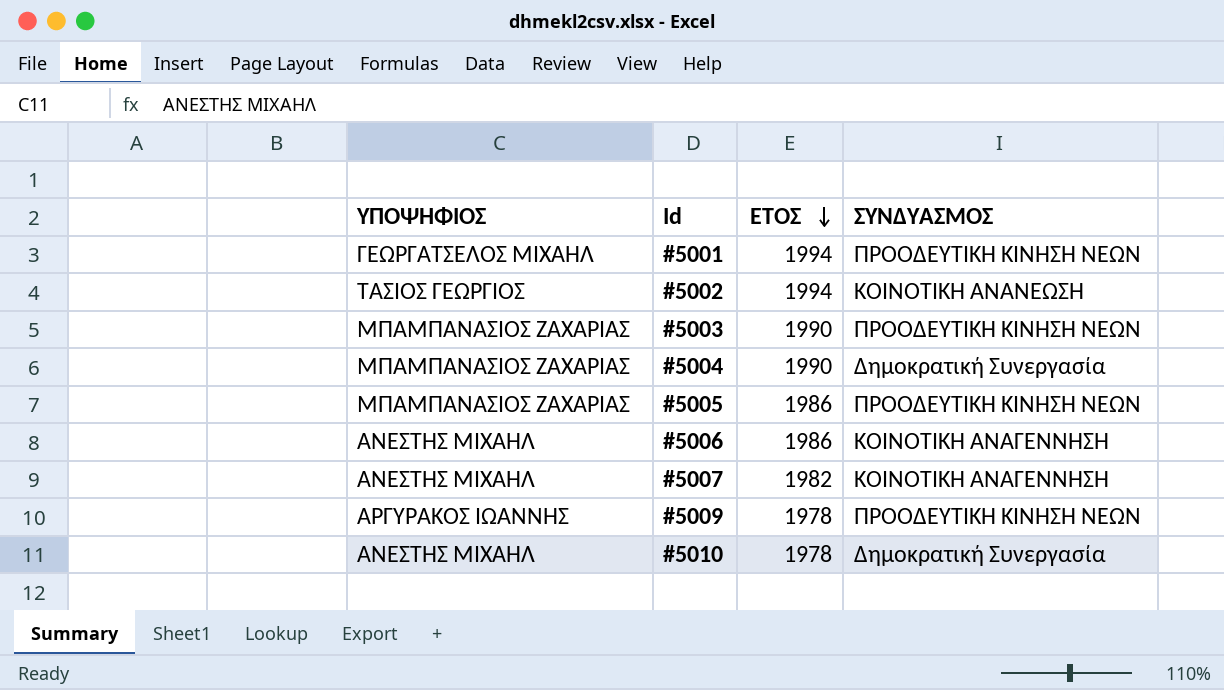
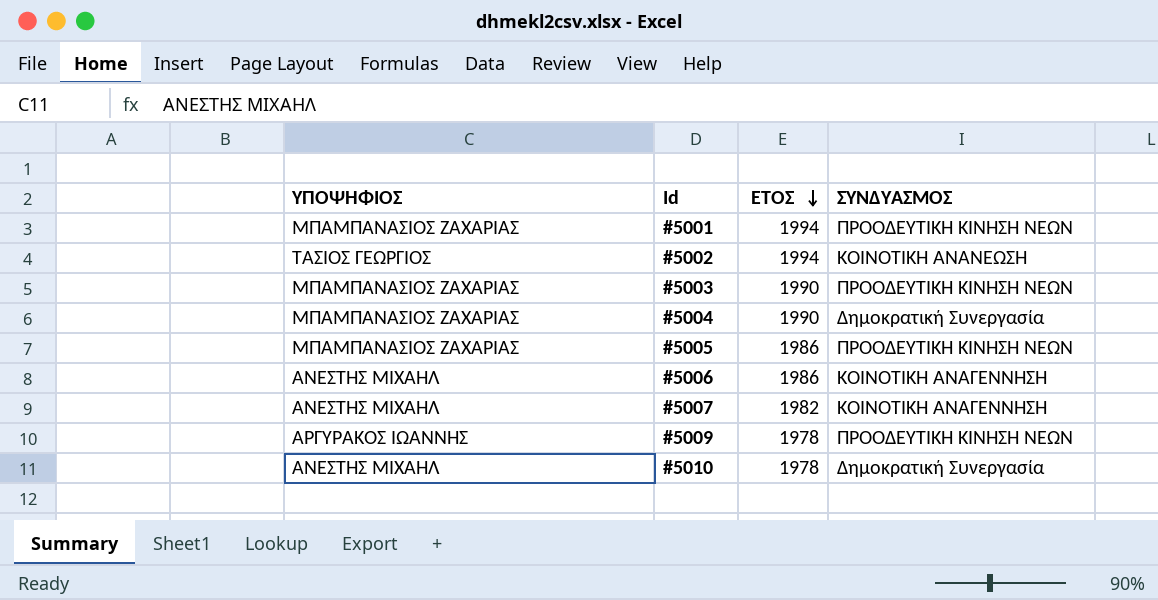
#5001 | ΥΠΟΨΗΦΙΟΣ: ΓΕΩΡΓΑΤΣΕΛΟΣ ΜΙΧΑΗΛ -> ΜΠΑΜΠΑΝΑΣΙΟΣ ΖΑΧΑΡΙΑΣ

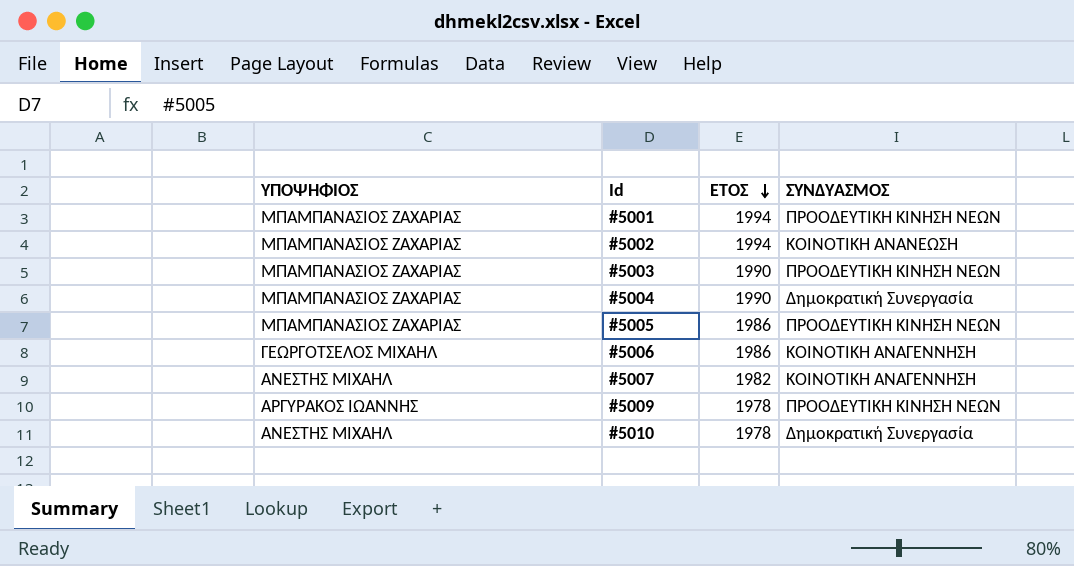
#5002 | ΥΠΟΨΗΦΙΟΣ: ΤΑΣΙΟΣ ΓΕΩΡΓΙΟΣ -> ΜΠΑΜΠΑΝΑΣΙΟΣ ΖΑΧΑΡΙΑΣ
#5006 | ΥΠΟΨΗΦΙΟΣ: ΑΝΕΣΤΗΣ ΜΙΧΑΗΛ -> ΓΕΩΡΓΟΤΣΕΛΟΣ ΜΙΧΑΗΛ

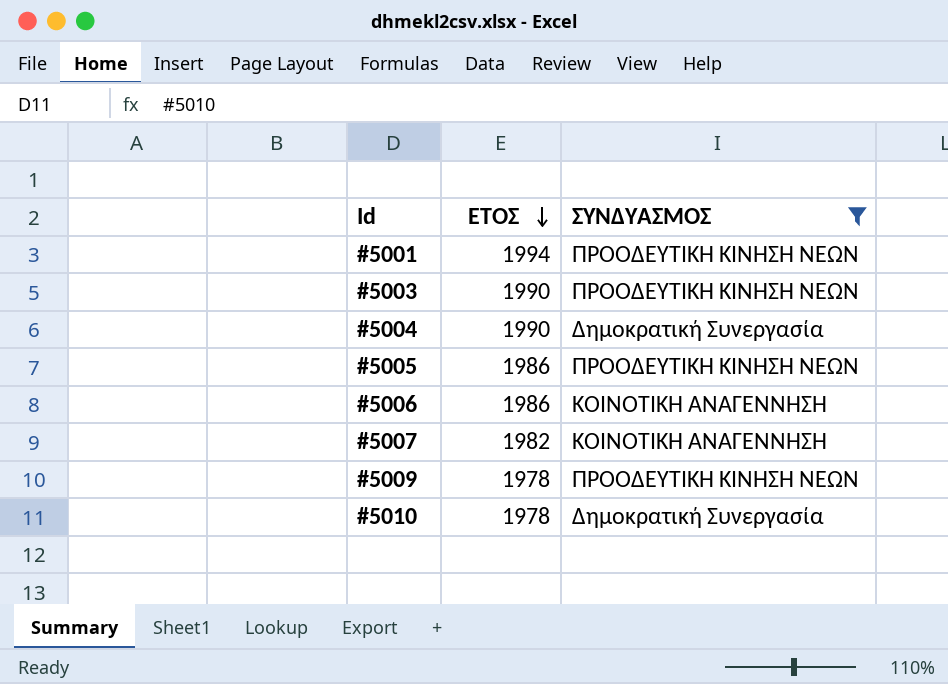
filter: none -> ΣΥΝΔΥΑΣΜΟΣ != ΚΟΙΝΟΤΙΚΗ ΑΝΑΝΕΩΣΗ
column ΥΠΟΨΗΦΙΟΣ | position: 1 -> none

